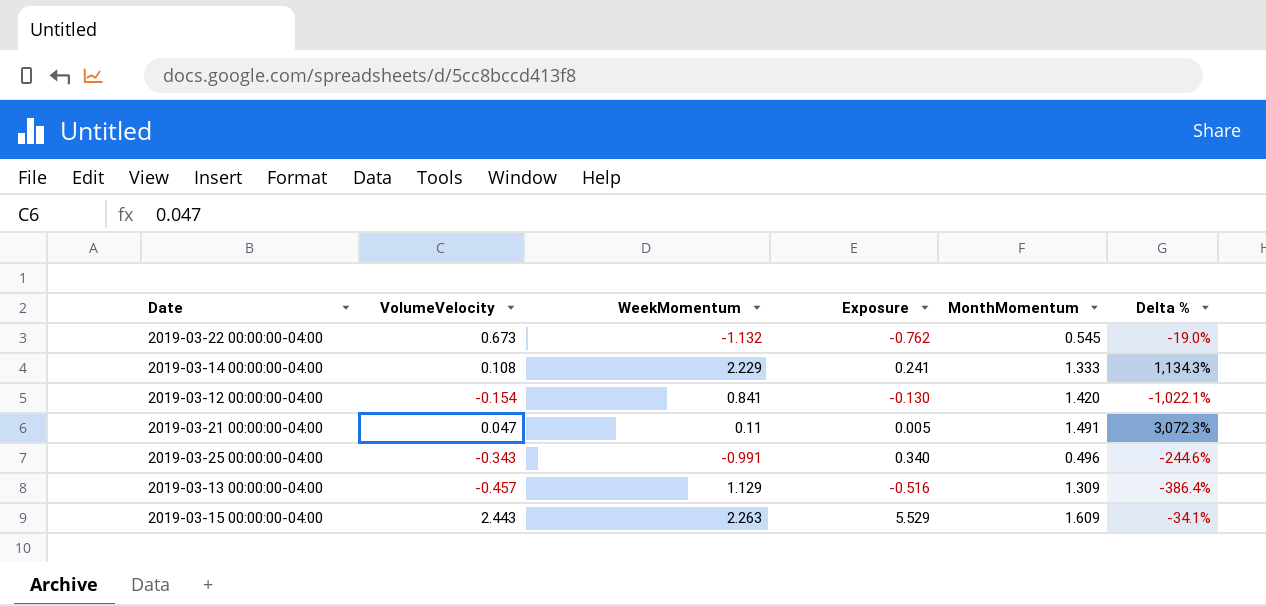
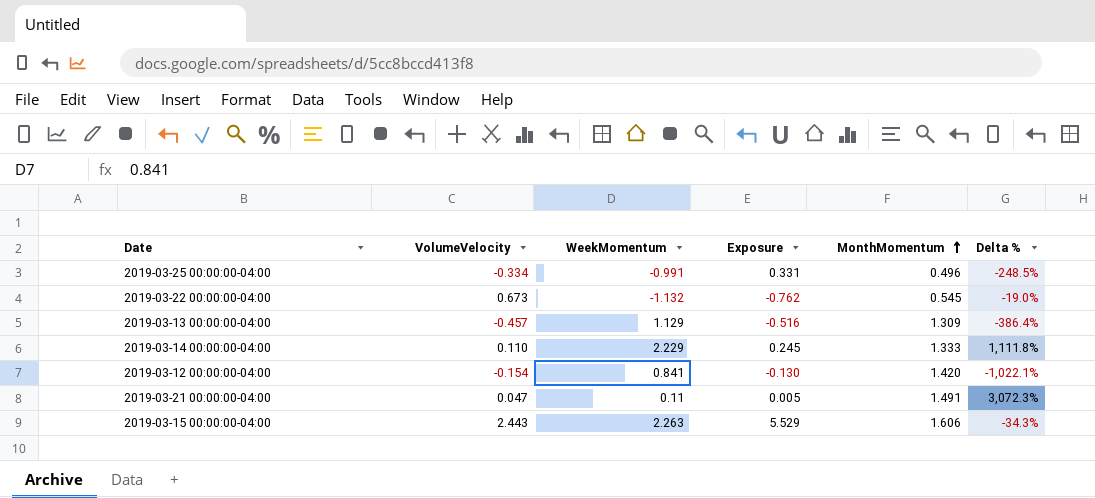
row order: none -> MonthMomentum ascending
2019-03-25 00:00:00-04:00 | VolumeVelocity: -0.343 -> -0.334
2019-03-25 00:00:00-04:00 | Exposure: 0.340 -> 0.331
2019-03-25 00:00:00-04:00 | Delta %: -244.6% -> -248.5%
2019-03-14 00:00:00-04:00 | VolumeVelocity: 0.108 -> 0.110
2019-03-14 00:00:00-04:00 | Exposure: 0.241 -> 0.245
2019-03-14 00:00:00-04:00 | Delta %: 1,134.3% -> 1,111.8%
2019-03-15 00:00:00-04:00 | MonthMomentum: 1.609 -> 1.606
2019-03-15 00:00:00-04:00 | Delta %: -34.1% -> -34.3%

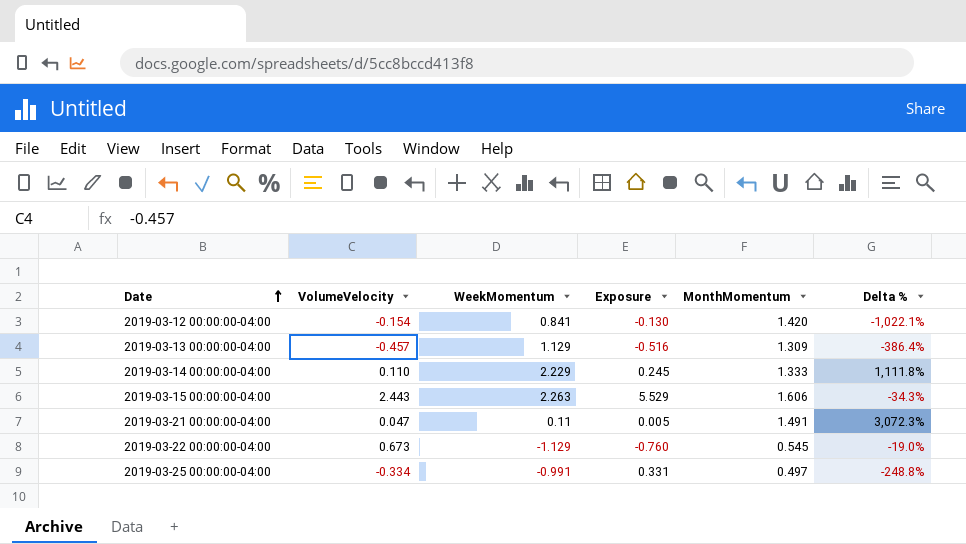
row order: MonthMomentum ascending -> Date ascending
2019-03-22 00:00:00-04:00 | WeekMomentum: -1.132 -> -1.129
2019-03-22 00:00:00-04:00 | Exposure: -0.762 -> -0.760
2019-03-25 00:00:00-04:00 | MonthMomentum: 0.496 -> 0.497
2019-03-25 00:00:00-04:00 | Delta %: -248.5% -> -248.8%

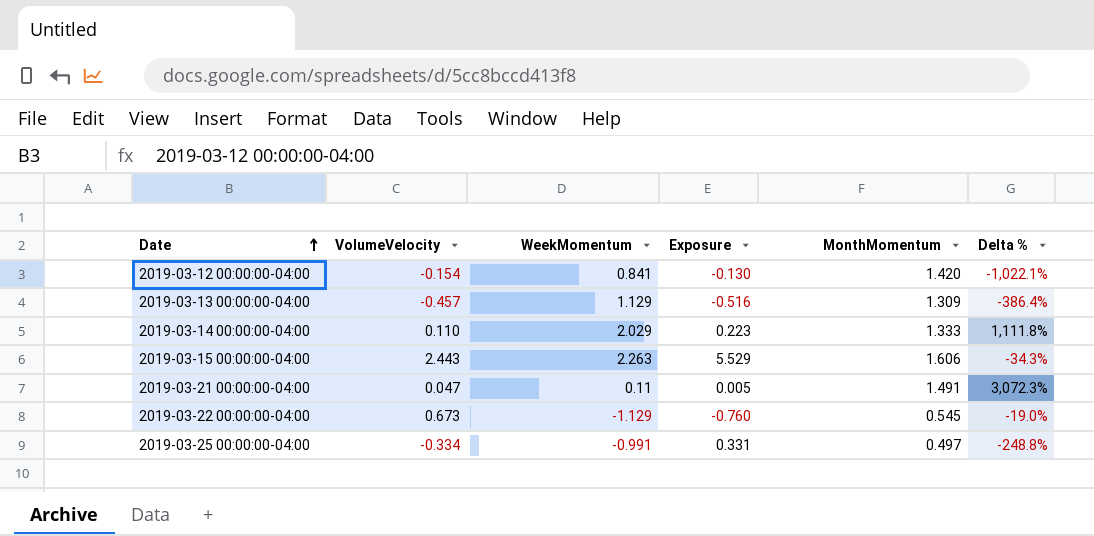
2019-03-14 00:00:00-04:00 | WeekMomentum: 2.229 -> 2.029
2019-03-14 00:00:00-04:00 | Exposure: 0.245 -> 0.223

